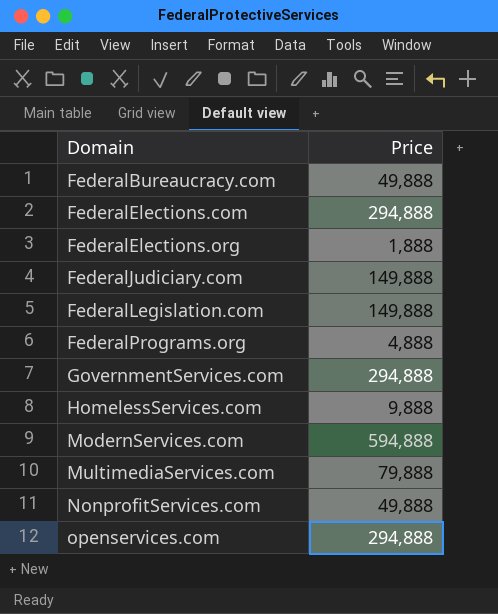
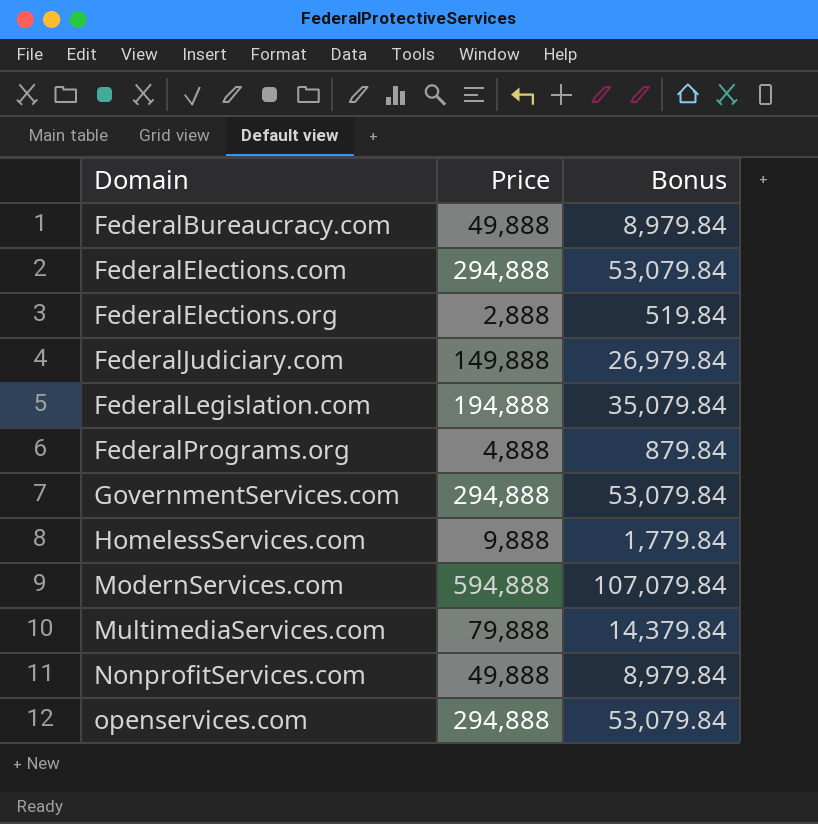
column Bonus | formula: none -> [Price] * 0.18
FederalElections.org | Price: 1,888 -> 2,888
FederalLegislation.com | Price: 149,888 -> 194,888

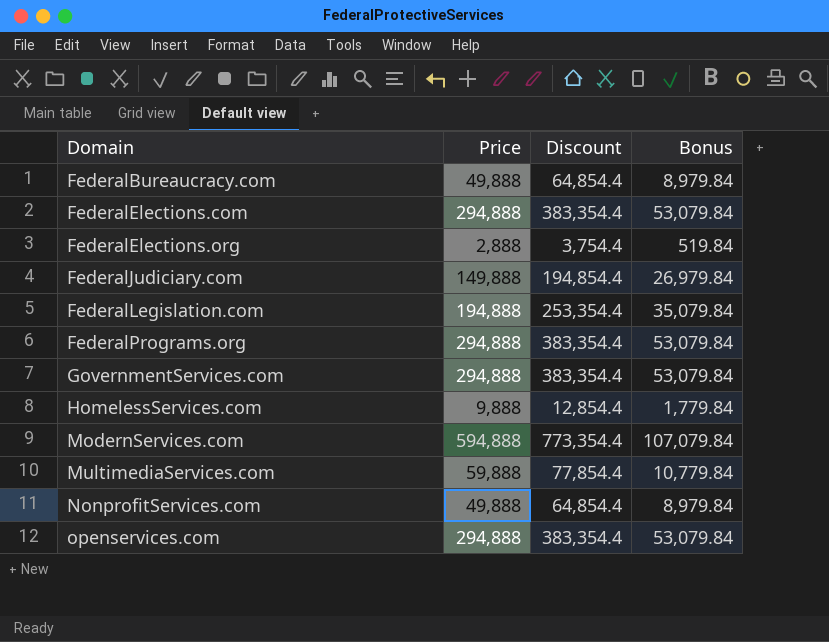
column Discount | formula: none -> [Price] * 1.3
FederalPrograms.org | Price: 4,888 -> 294,888
FederalPrograms.org | Bonus: 879.84 -> 53,079.84
MultimediaServices.com | Price: 79,888 -> 59,888
MultimediaServices.com | Bonus: 14,379.84 -> 10,779.84

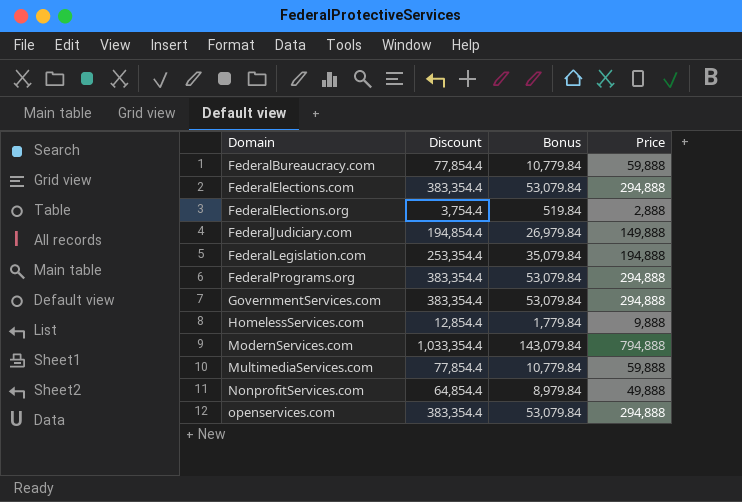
column Price | position: 2 -> 4
FederalBureaucracy.com | Discount: 64,854.4 -> 77,854.4
FederalBureaucracy.com | Bonus: 8,979.84 -> 10,779.84
FederalBureaucracy.com | Price: 49,888 -> 59,888
ModernServices.com | Discount: 773,354.4 -> 1,033,354.4
ModernServices.com | Bonus: 107,079.84 -> 143,079.84
ModernServices.com | Price: 594,888 -> 794,888

